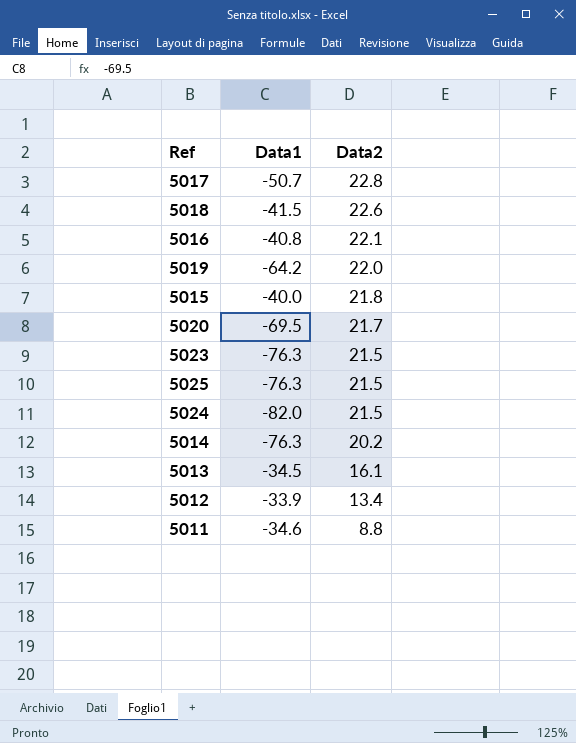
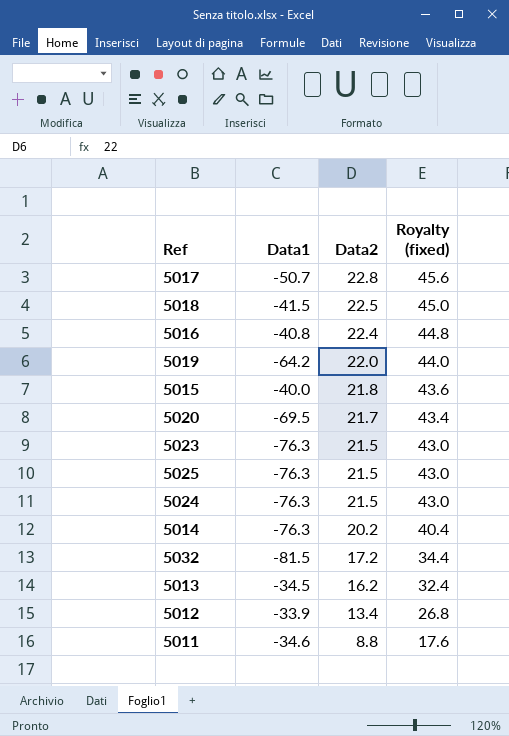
column Royalty (fixed) | formula: none -> [Data2] * 2
5018 | Data2: 22.6 -> 22.5
5016 | Data2: 22.1 -> 22.4
5024 | Data1: -82.0 -> -76.3
row 5032: none -> -81.5 | 17.2 | 34.4
5013 | Data2: 16.1 -> 16.2

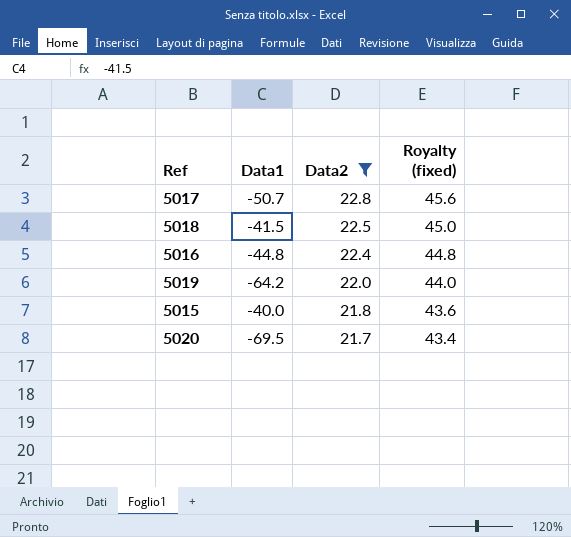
filter: none -> Data2 >= 21.7
5016 | Data1: -40.8 -> -44.8

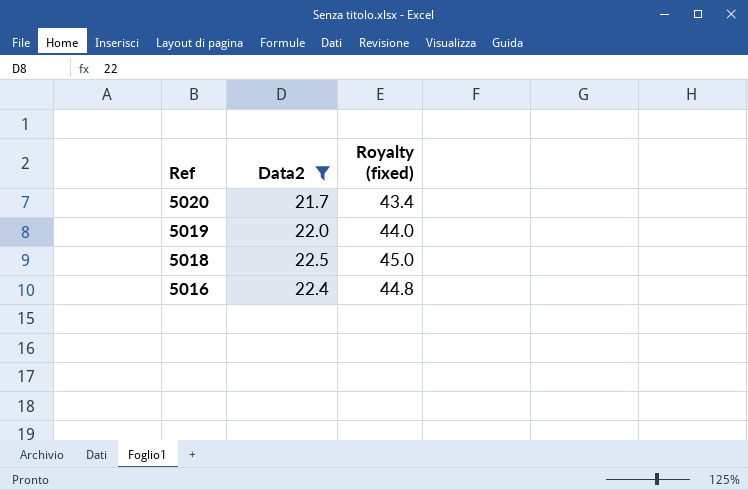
row order: Data2 descending -> Ref descending
column Data1 | position: 2 -> none
row 5017: -50.7 | 22.8 | 45.6 -> none
row 5015: -40.0 | 21.8 | 43.6 -> none

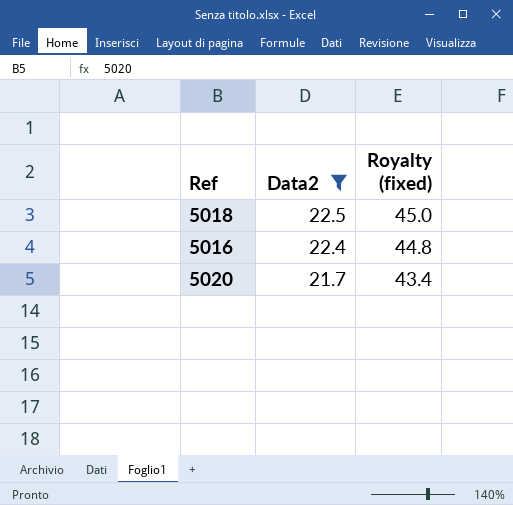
row order: Ref descending -> Data2 descending
row 5019: 22.0 | 44.0 -> none

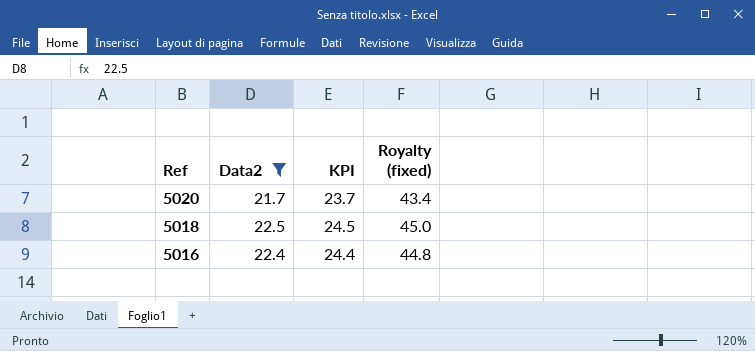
row order: Data2 descending -> Ref descending
column KPI | formula: none -> [Data2] + 2

